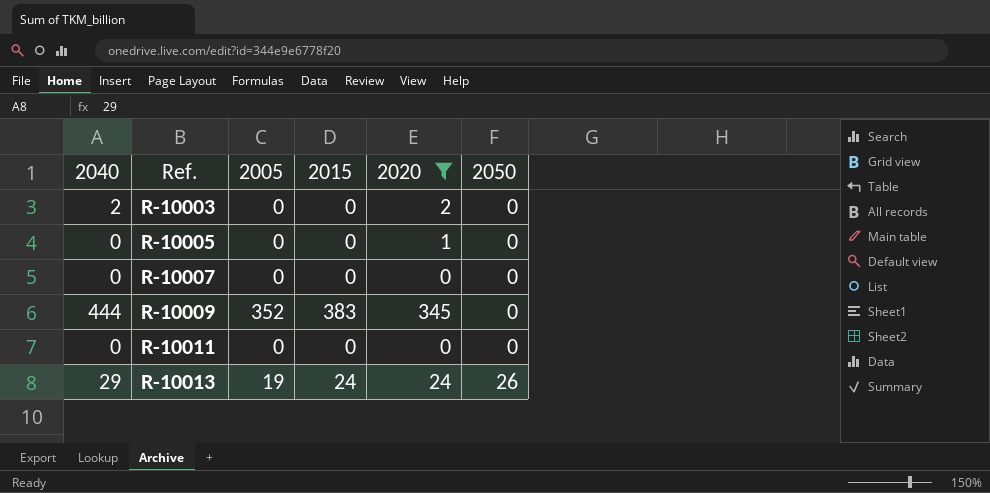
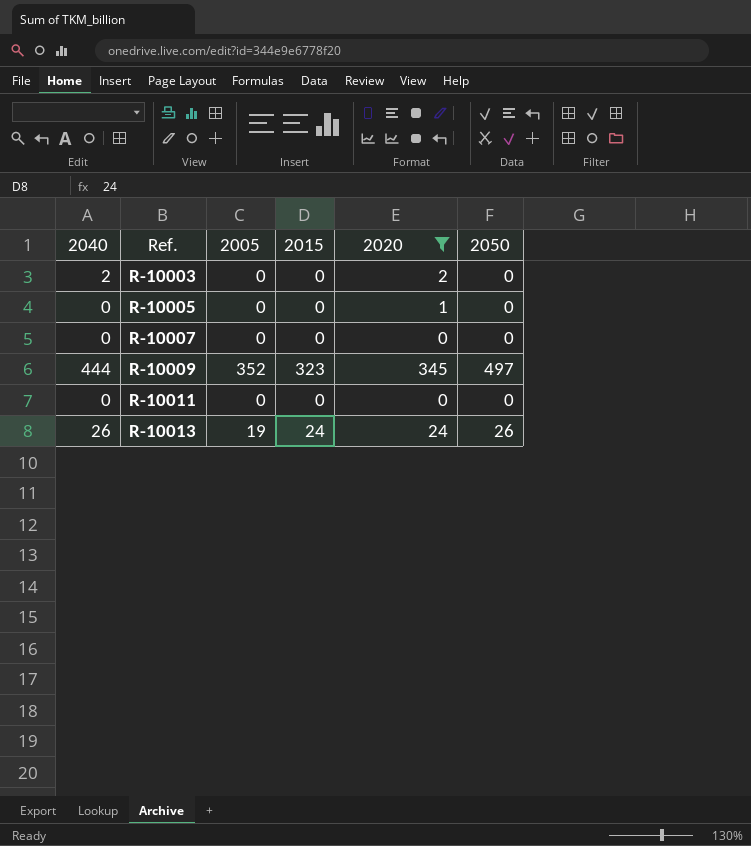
R-10009 | 2015: 383 -> 323
R-10009 | 2050: 0 -> 497
R-10013 | 2040: 29 -> 26

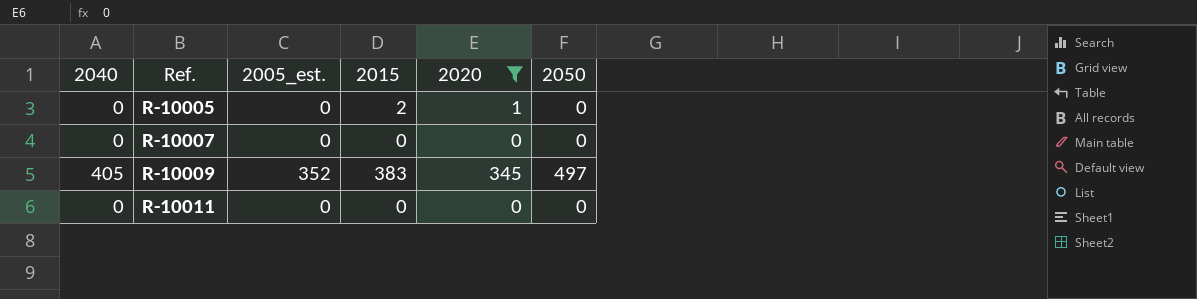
column name: 2005 -> 2005_est.
row R-10003: 2 | 0 | 0 | 2 | 0 -> none
row R-10013: 26 | 19 | 24 | 24 | 26 -> none
R-10005 | 2015: 0 -> 2
R-10009 | 2040: 444 -> 405
R-10009 | 2015: 323 -> 383

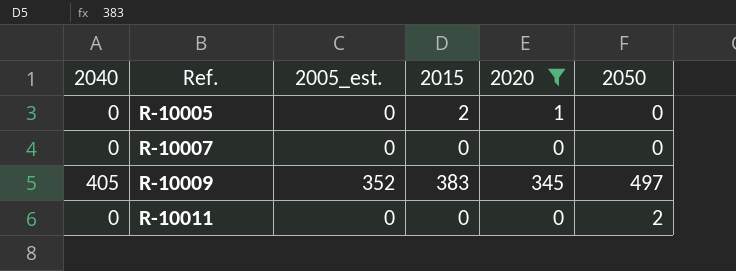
R-10011 | 2050: 0 -> 2

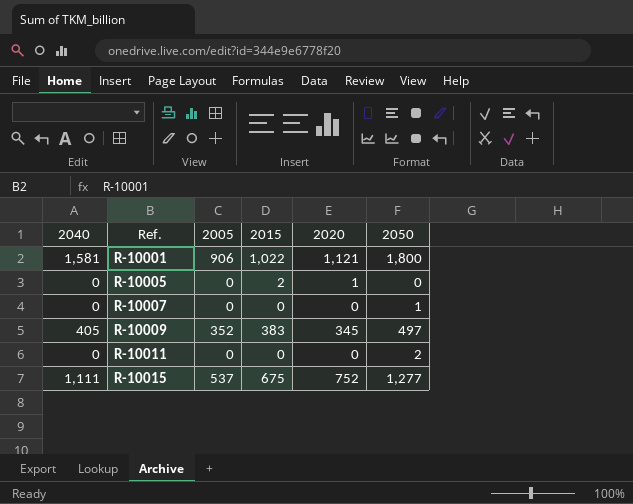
filter: 2020 <= 345 -> none
column name: 2005_est. -> 2005
R-10007 | 2050: 0 -> 1

